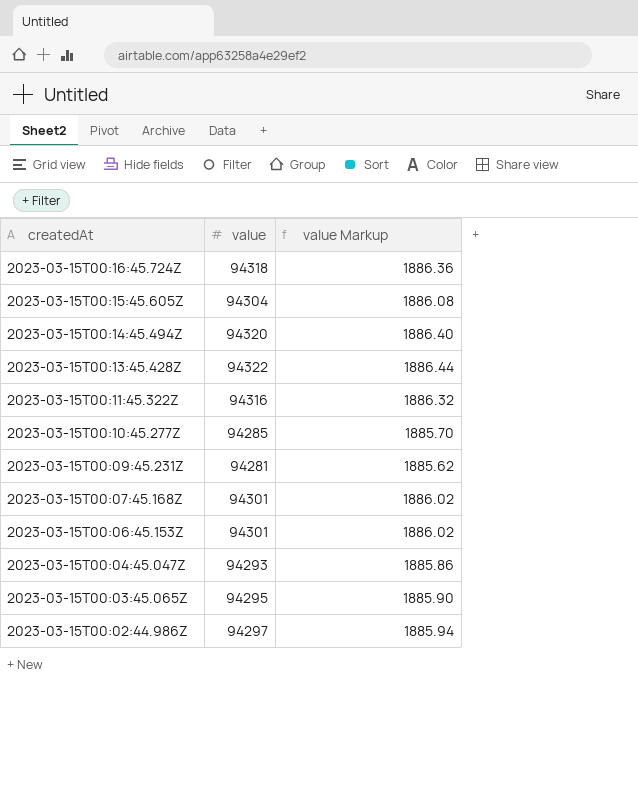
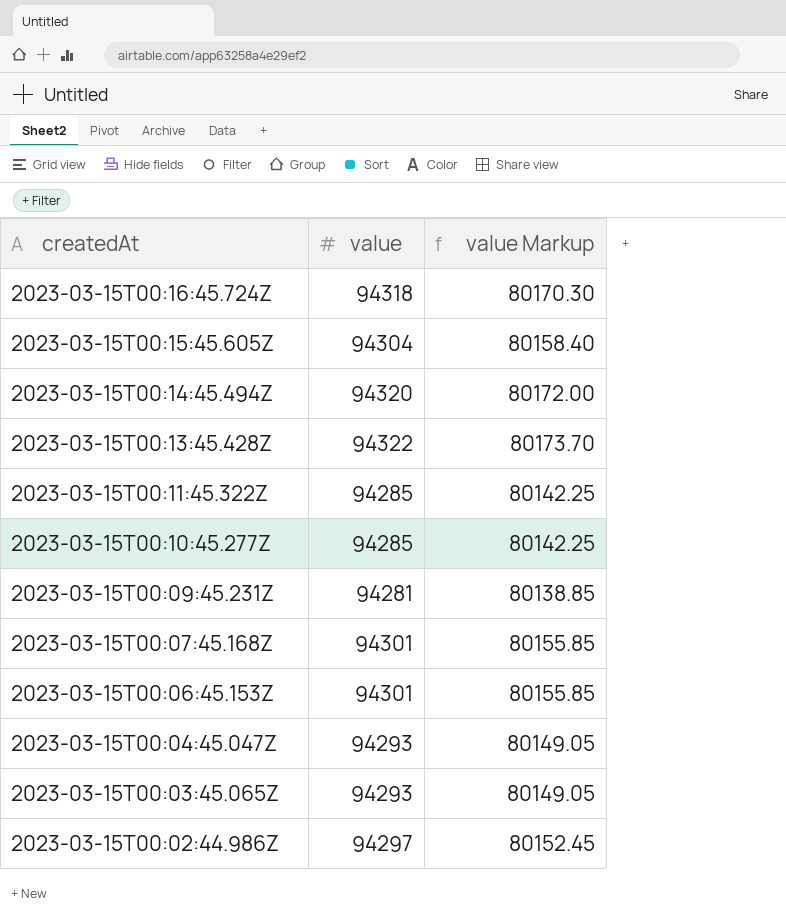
column value Markup | formula: [value] * 0.02 -> [value] * 0.85
2023-03-15T00:11:45.322Z | value: 94316 -> 94285
2023-03-15T00:03:45.065Z | value: 94295 -> 94293

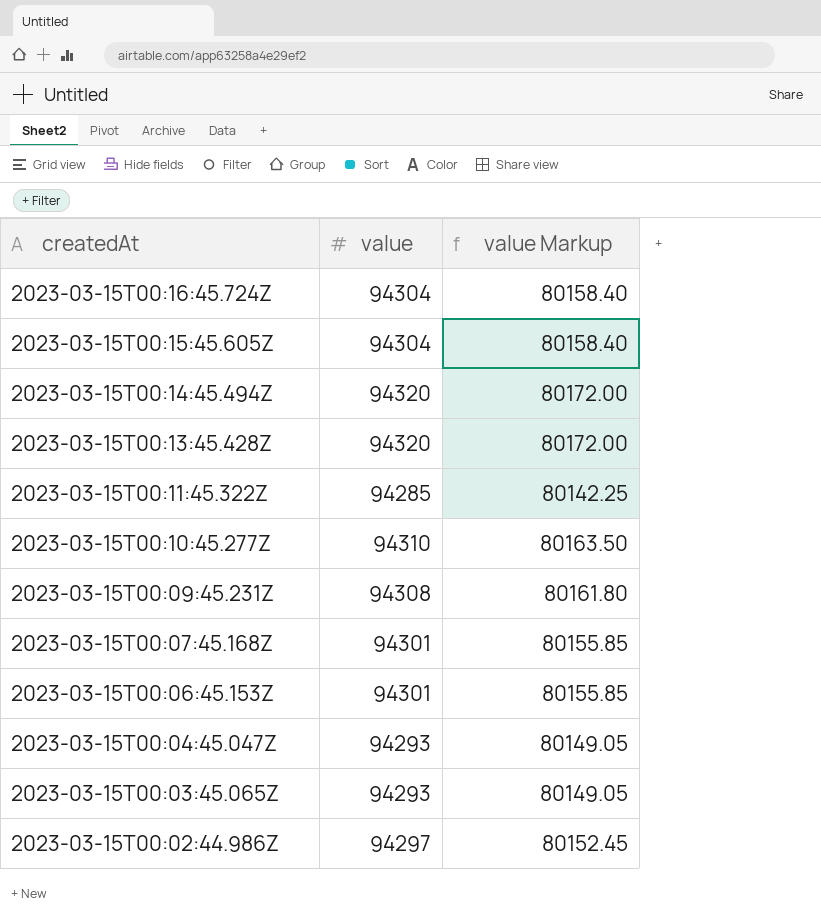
2023-03-15T00:16:45.724Z | value: 94318 -> 94304
2023-03-15T00:16:45.724Z | value Markup: 80170.30 -> 80158.40
2023-03-15T00:13:45.428Z | value: 94322 -> 94320
2023-03-15T00:13:45.428Z | value Markup: 80173.70 -> 80172.00
2023-03-15T00:10:45.277Z | value: 94285 -> 94310
2023-03-15T00:10:45.277Z | value Markup: 80142.25 -> 80163.50
2023-03-15T00:09:45.231Z | value: 94281 -> 94308
2023-03-15T00:09:45.231Z | value Markup: 80138.85 -> 80161.80

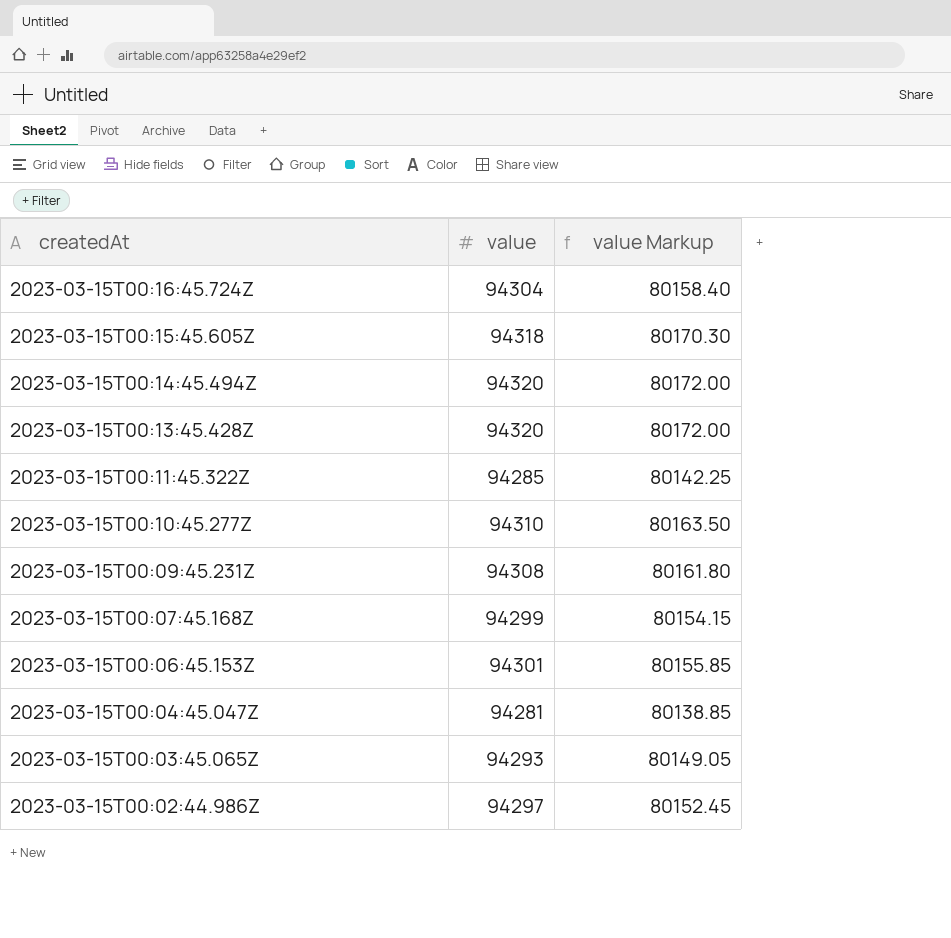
2023-03-15T00:15:45.605Z | value: 94304 -> 94318
2023-03-15T00:15:45.605Z | value Markup: 80158.40 -> 80170.30
2023-03-15T00:07:45.168Z | value: 94301 -> 94299
2023-03-15T00:07:45.168Z | value Markup: 80155.85 -> 80154.15
2023-03-15T00:04:45.047Z | value: 94293 -> 94281
2023-03-15T00:04:45.047Z | value Markup: 80149.05 -> 80138.85

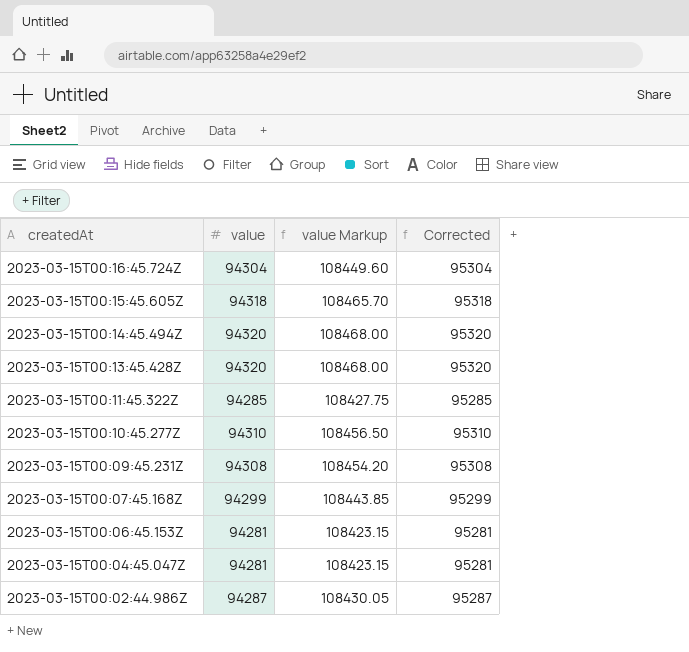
column value Markup | formula: [value] * 0.85 -> [value] * 1.15
column Corrected | formula: none -> [value] + 1000
row 2023-03-15T00:03:45.065Z: 94293 | 80149.05 -> none
2023-03-15T00:06:45.153Z | value: 94301 -> 94281
2023-03-15T00:02:44.986Z | value: 94297 -> 94287

